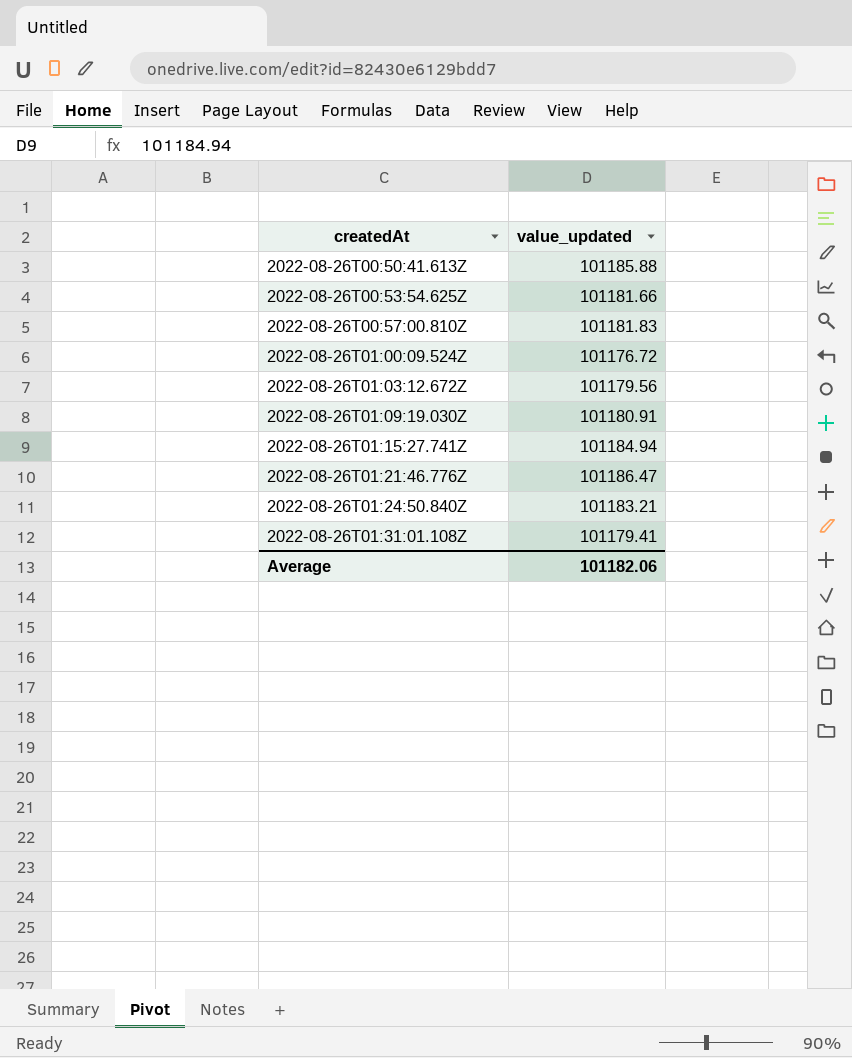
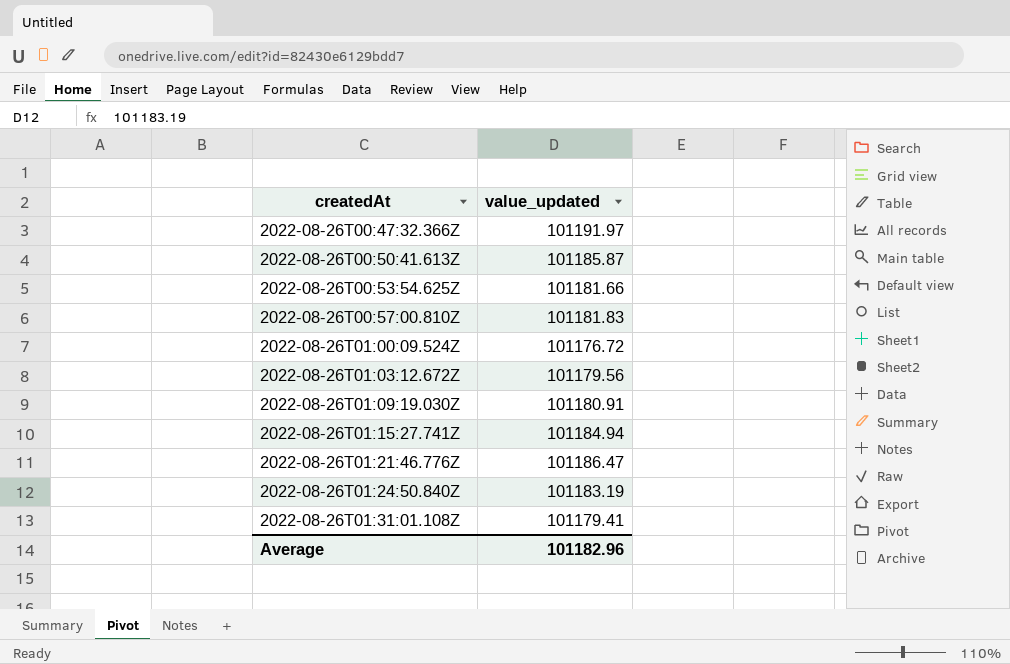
row 2022-08-26T00:47:32.366Z: none -> 101191.97
2022-08-26T00:50:41.613Z | value_updated: 101185.88 -> 101185.87
2022-08-26T01:24:50.840Z | value_updated: 101183.21 -> 101183.19
Average | value_updated: 101182.06 -> 101182.96

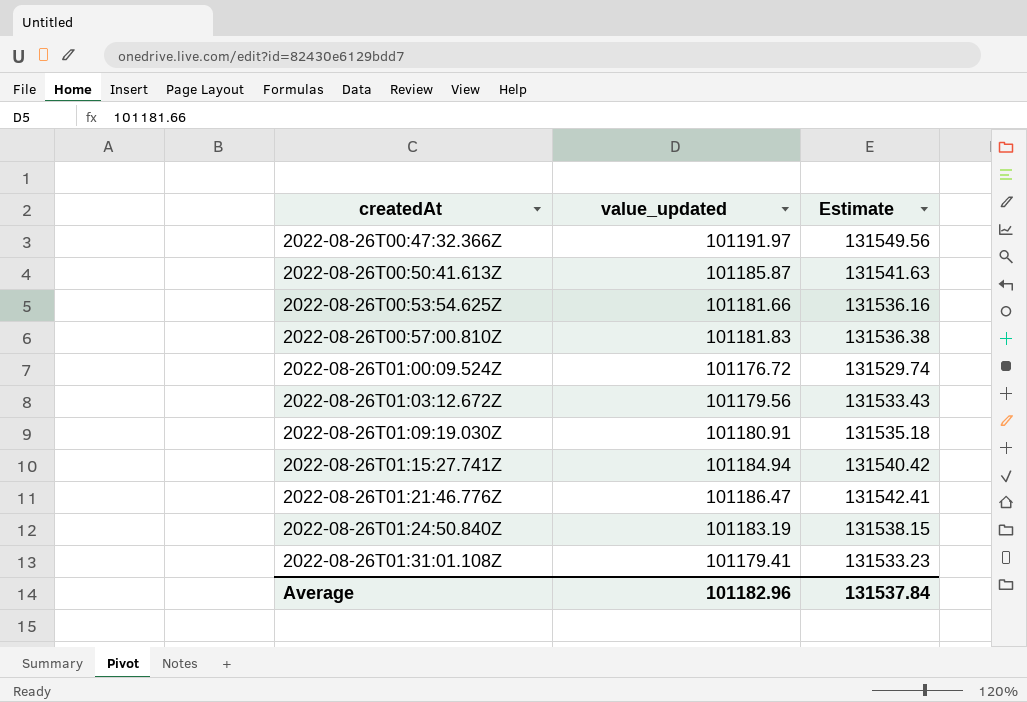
column Estimate | formula: none -> [value_updated] * 1.3

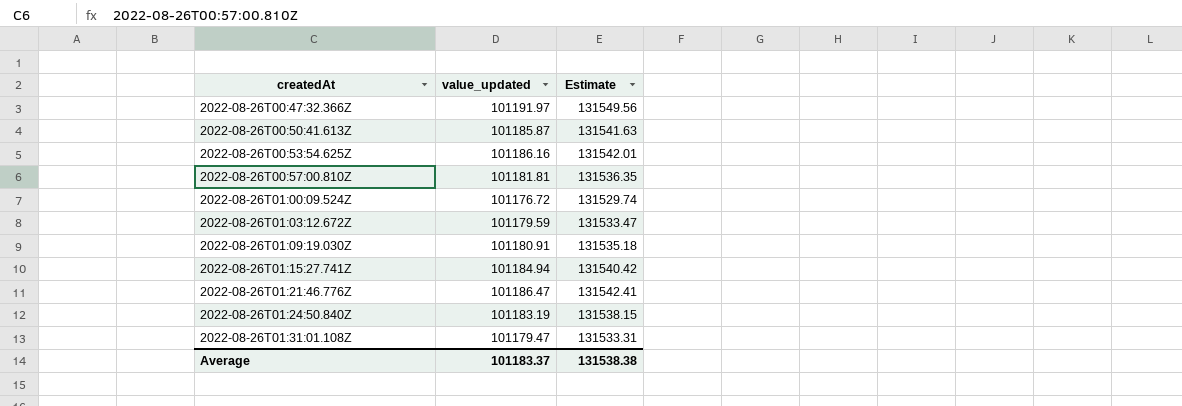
2022-08-26T00:53:54.625Z | value_updated: 101181.66 -> 101186.16
2022-08-26T00:53:54.625Z | Estimate: 131536.16 -> 131542.01
2022-08-26T00:57:00.810Z | value_updated: 101181.83 -> 101181.81
2022-08-26T00:57:00.810Z | Estimate: 131536.38 -> 131536.35
2022-08-26T01:03:12.672Z | value_updated: 101179.56 -> 101179.59
2022-08-26T01:03:12.672Z | Estimate: 131533.43 -> 131533.47
2022-08-26T01:31:01.108Z | value_updated: 101179.41 -> 101179.47
2022-08-26T01:31:01.108Z | Estimate: 131533.23 -> 131533.31
Average | value_updated: 101182.96 -> 101183.37
Average | Estimate: 131537.84 -> 131538.38

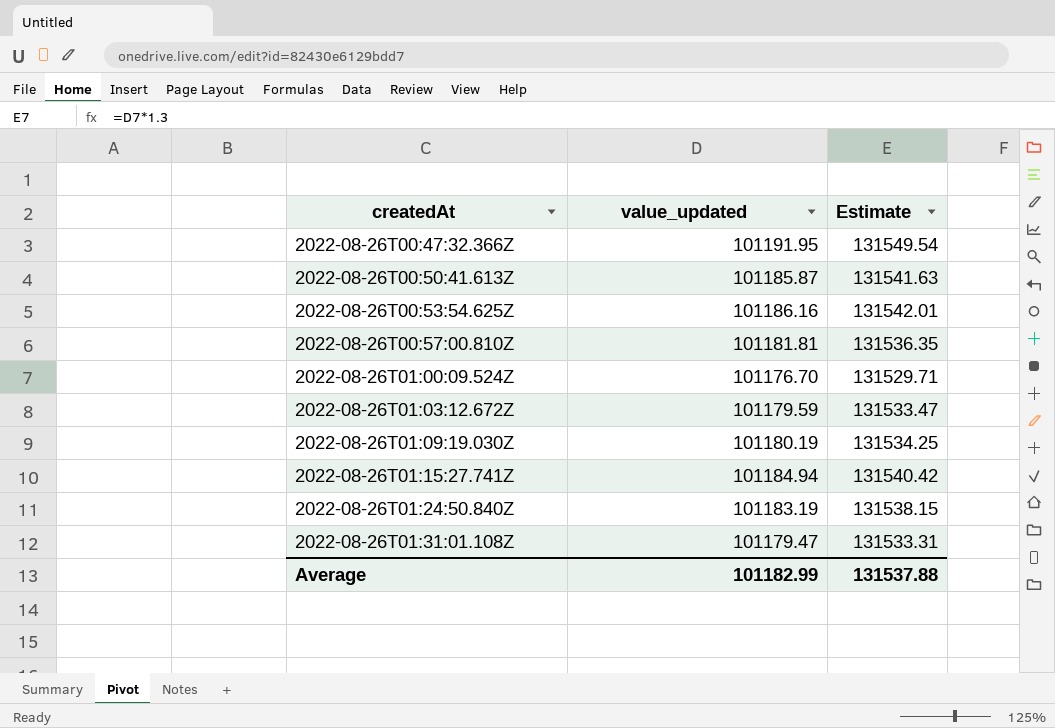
row 2022-08-26T01:21:46.776Z: 101186.47 | 131542.41 -> none
2022-08-26T00:47:32.366Z | value_updated: 101191.97 -> 101191.95
2022-08-26T00:47:32.366Z | Estimate: 131549.56 -> 131549.54
2022-08-26T01:00:09.524Z | value_updated: 101176.72 -> 101176.70
2022-08-26T01:00:09.524Z | Estimate: 131529.74 -> 131529.71
2022-08-26T01:09:19.030Z | value_updated: 101180.91 -> 101180.19
2022-08-26T01:09:19.030Z | Estimate: 131535.18 -> 131534.25
Average | value_updated: 101183.37 -> 101182.99
Average | Estimate: 131538.38 -> 131537.88

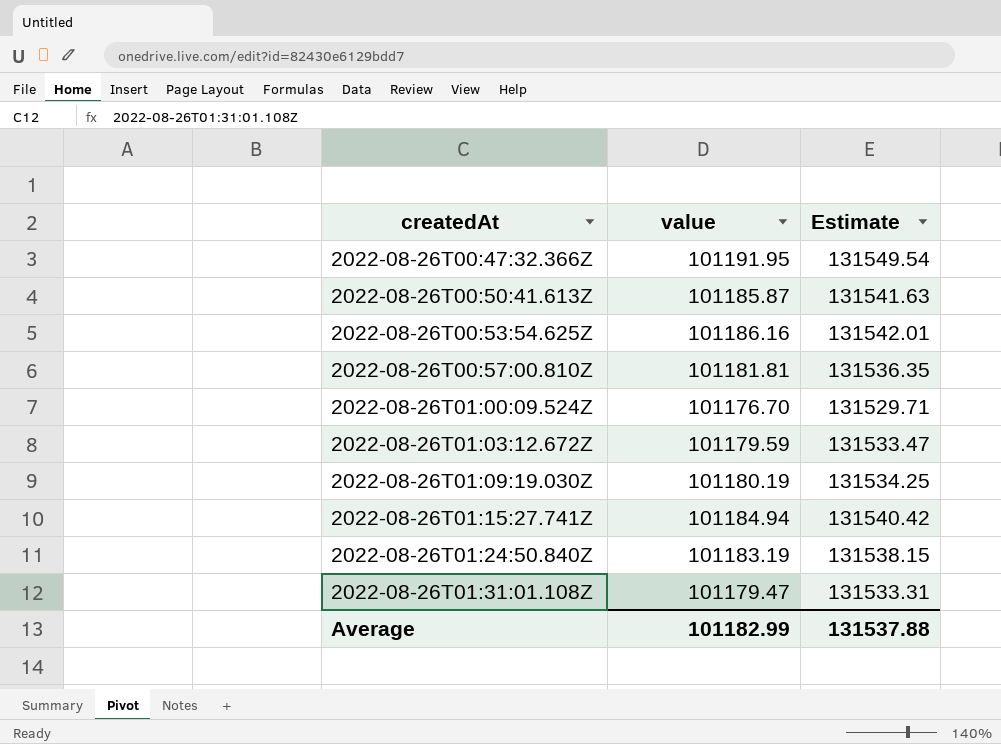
column name: value_updated -> value

